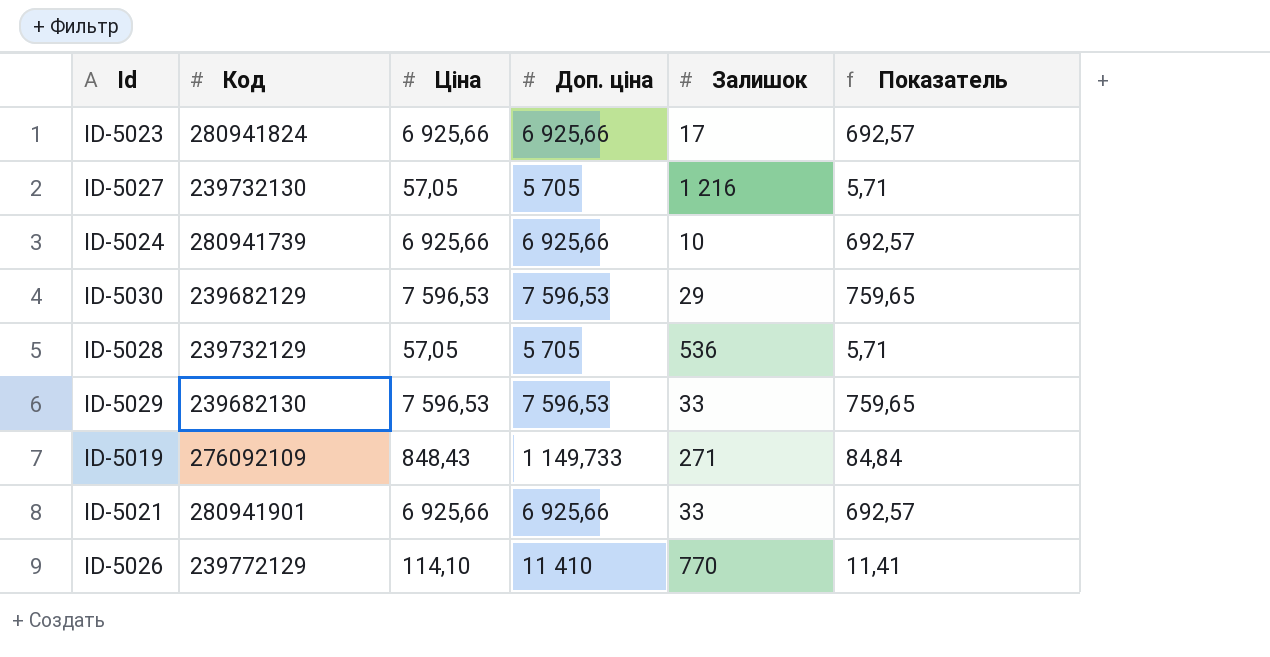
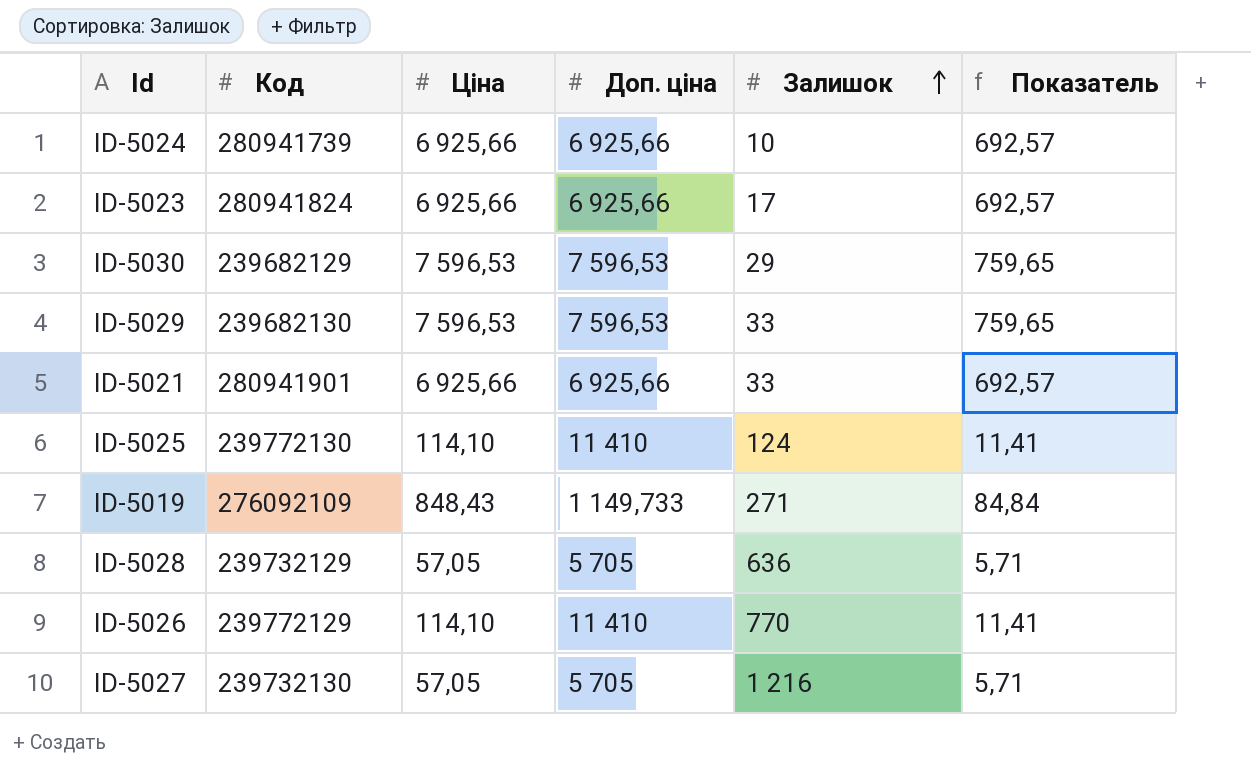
row order: none -> Залишок ascending
row ID-5025: none -> 239772130 | 114,10 | 11 410 | 124 | 11,41
ID-5028 | Залишок: 536 -> 636

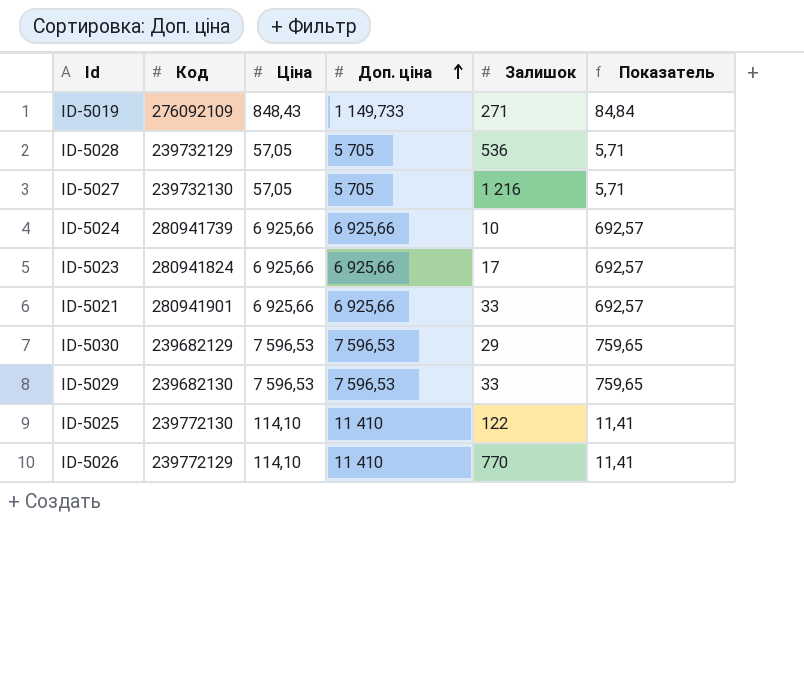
row order: Залишок ascending -> Доп. ціна ascending
ID-5028 | Залишок: 636 -> 536
ID-5025 | Залишок: 124 -> 122

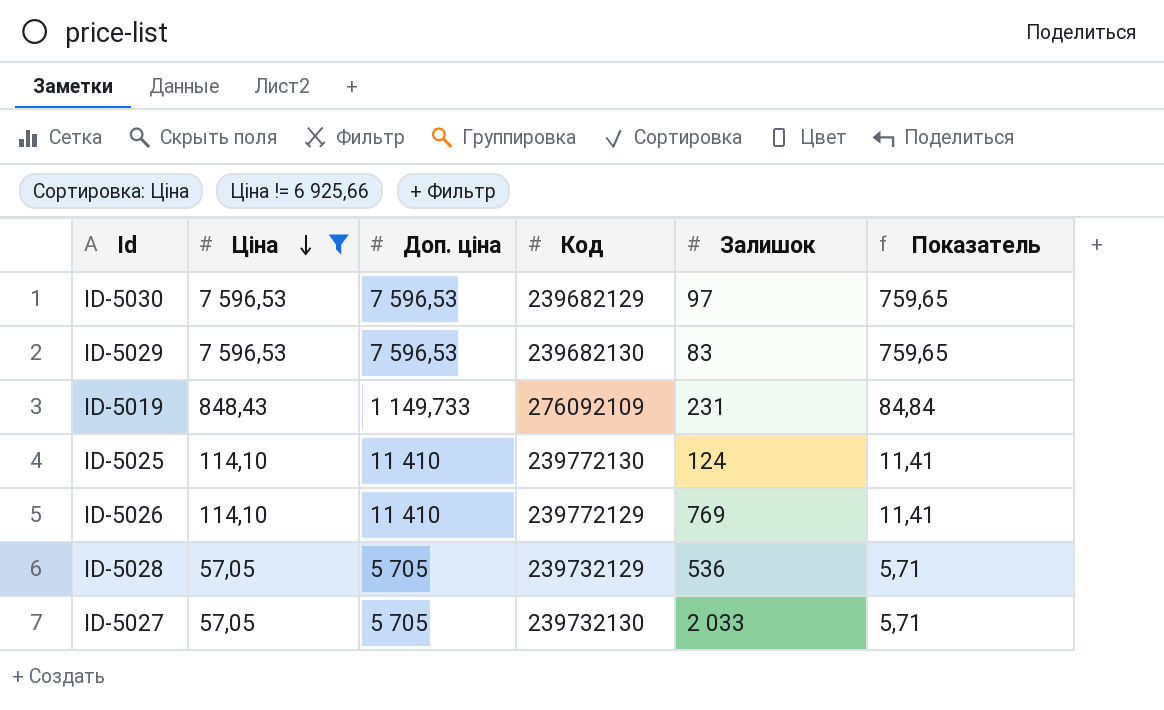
filter: none -> Ціна != 6 925,66
row order: Доп. ціна ascending -> Ціна descending
column Код | position: 2 -> 4
ID-5030 | Залишок: 29 -> 97
ID-5029 | Залишок: 33 -> 83
ID-5019 | Залишок: 271 -> 231
ID-5025 | Залишок: 122 -> 124
ID-5026 | Залишок: 770 -> 769
ID-5027 | Залишок: 1 216 -> 2 033

